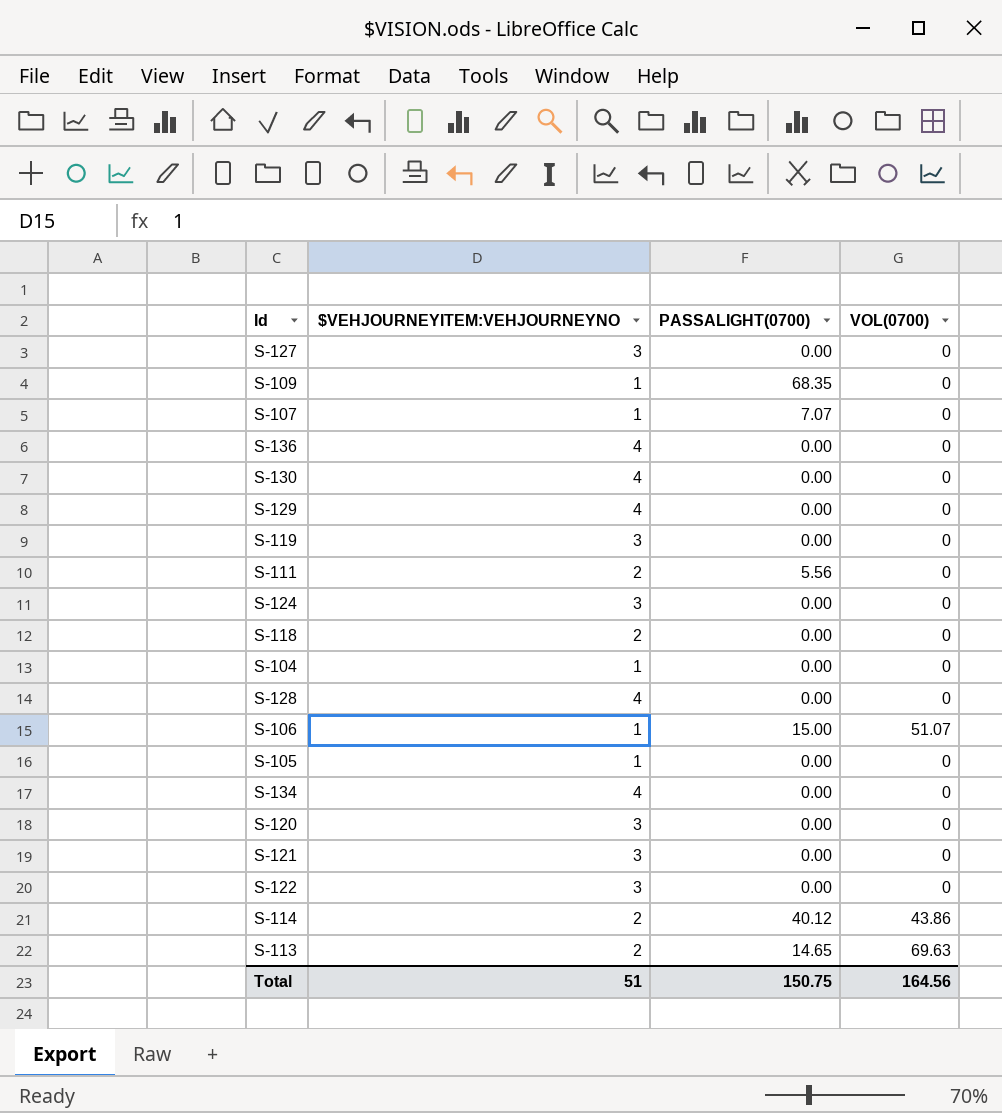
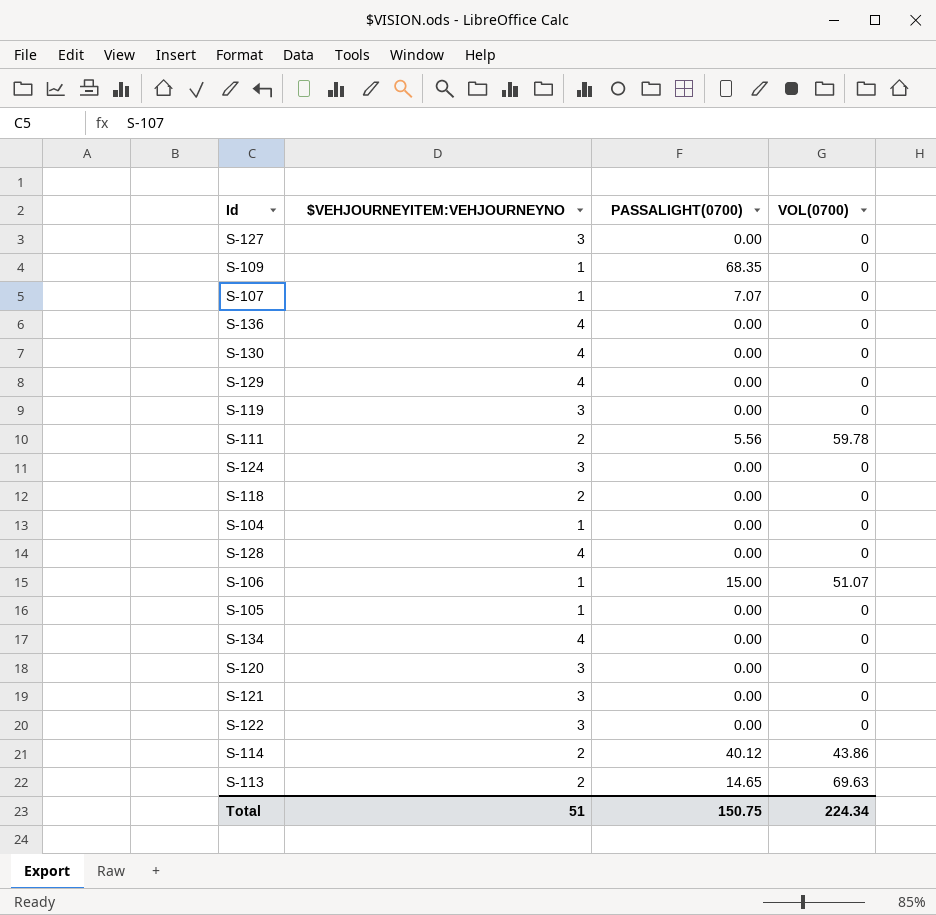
S-111 | VOL(0700): 0 -> 59.78
Total | VOL(0700): 164.56 -> 224.34

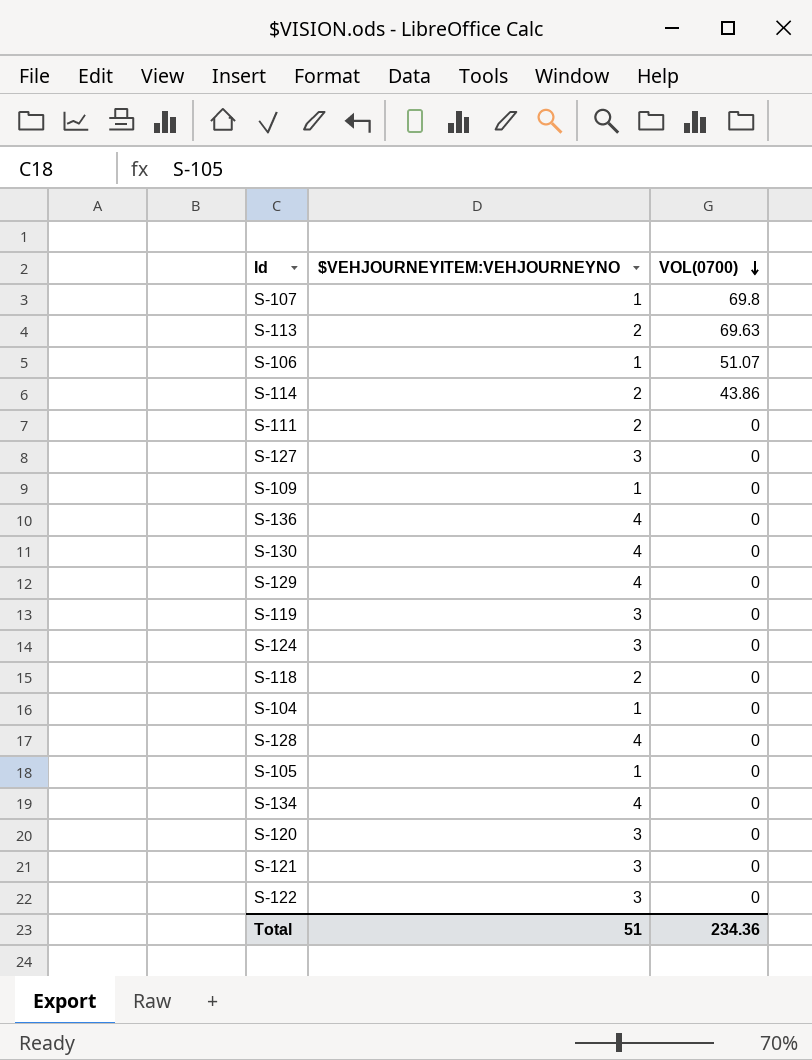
row order: none -> VOL(0700) descending
column PASSALIGHT(0700) | position: 3 -> none
S-107 | VOL(0700): 0 -> 69.8
S-111 | VOL(0700): 59.78 -> 0
Total | VOL(0700): 224.34 -> 234.36

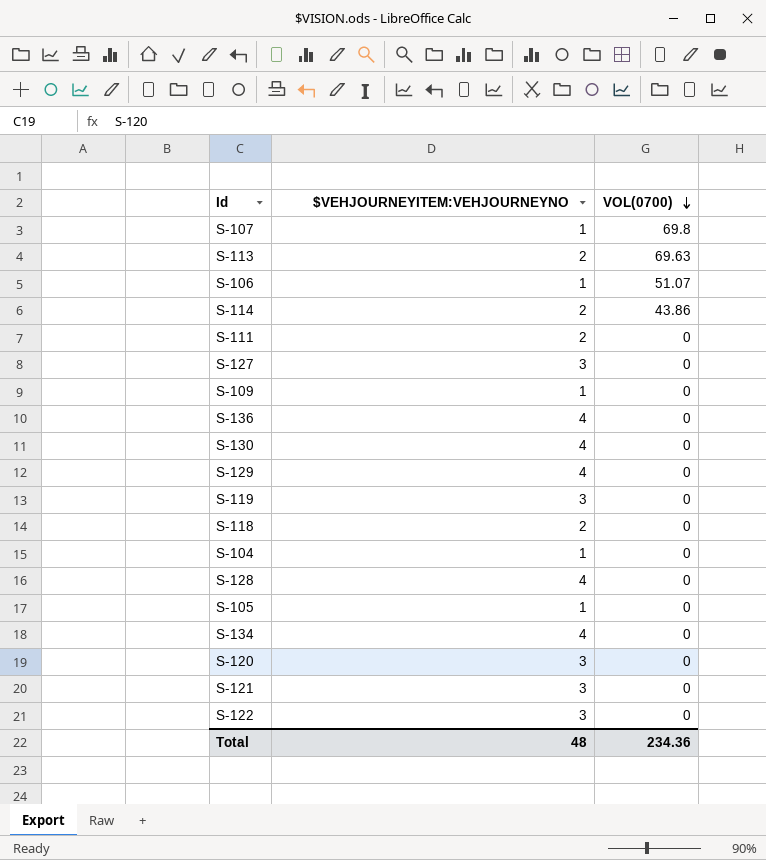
row S-124: 3 | 0 -> none
Total | $VEHJOURNEYITEM:VEHJOURNEYNO: 51 -> 48

